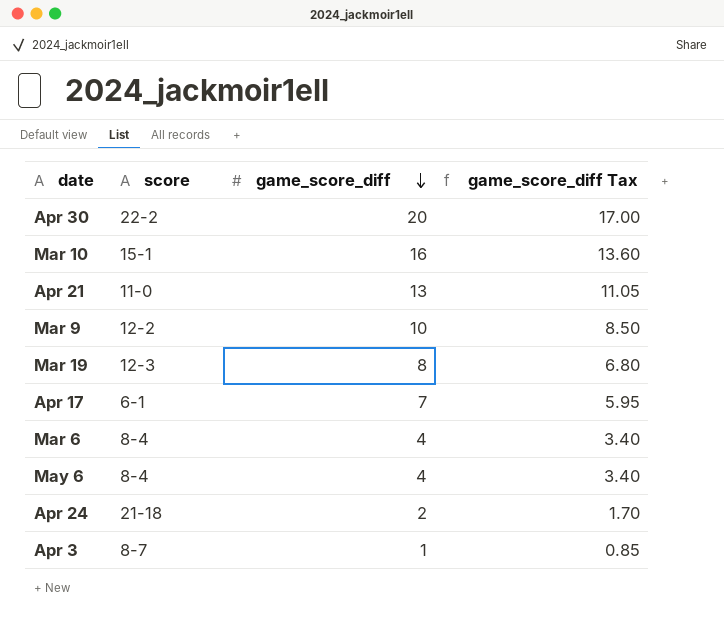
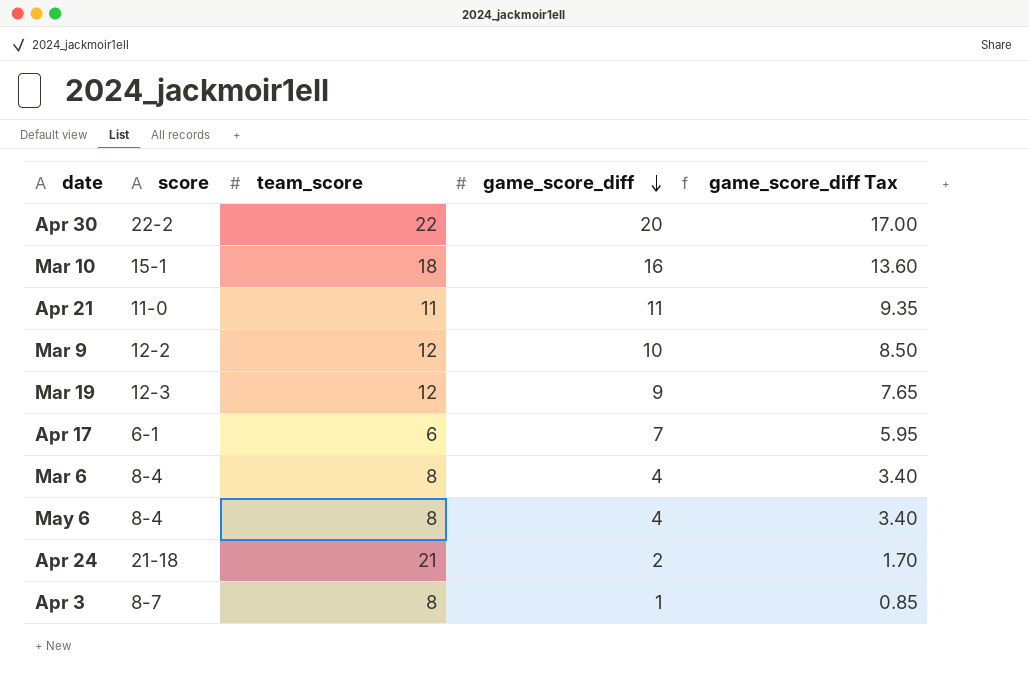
column team_score | position: none -> 3
Apr 21 | game_score_diff: 13 -> 11
Apr 21 | game_score_diff Tax: 11.05 -> 9.35
Mar 19 | game_score_diff: 8 -> 9
Mar 19 | game_score_diff Tax: 6.80 -> 7.65

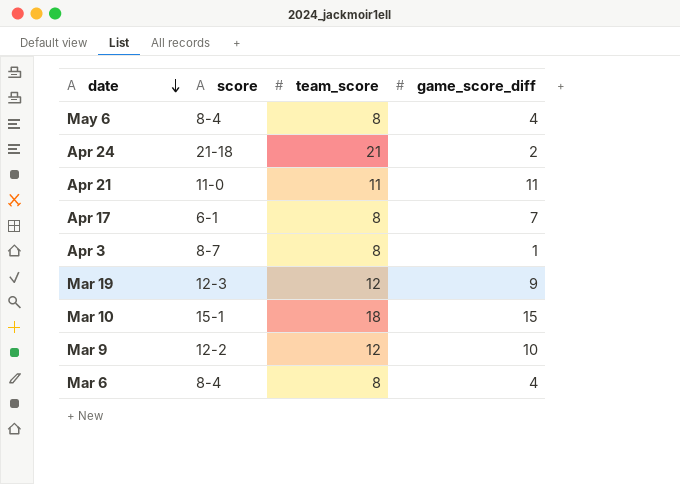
row order: game_score_diff descending -> date descending
column game_score_diff Tax | formula: [game_score_diff] * 0.85 -> none
row Apr 30: 22-2 | 22 | 20 | 17.00 -> none
Apr 17 | team_score: 6 -> 8
Mar 10 | game_score_diff: 16 -> 15

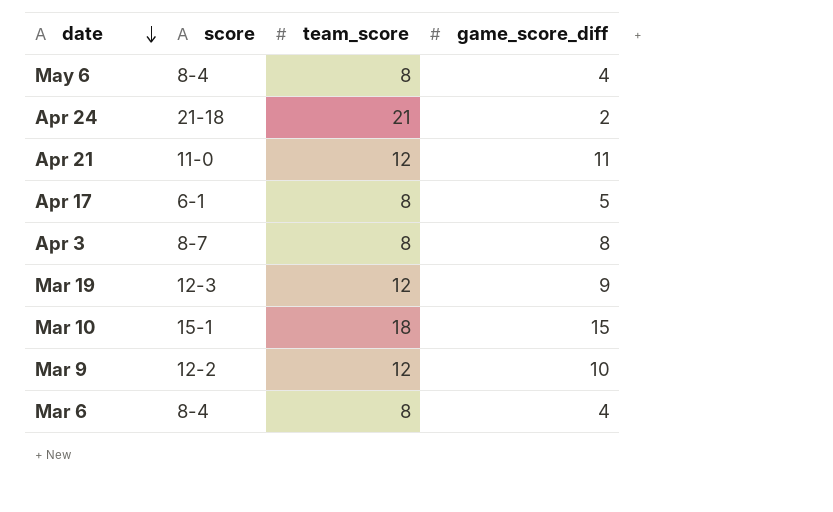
Apr 21 | team_score: 11 -> 12
Apr 17 | game_score_diff: 7 -> 5
Apr 3 | game_score_diff: 1 -> 8

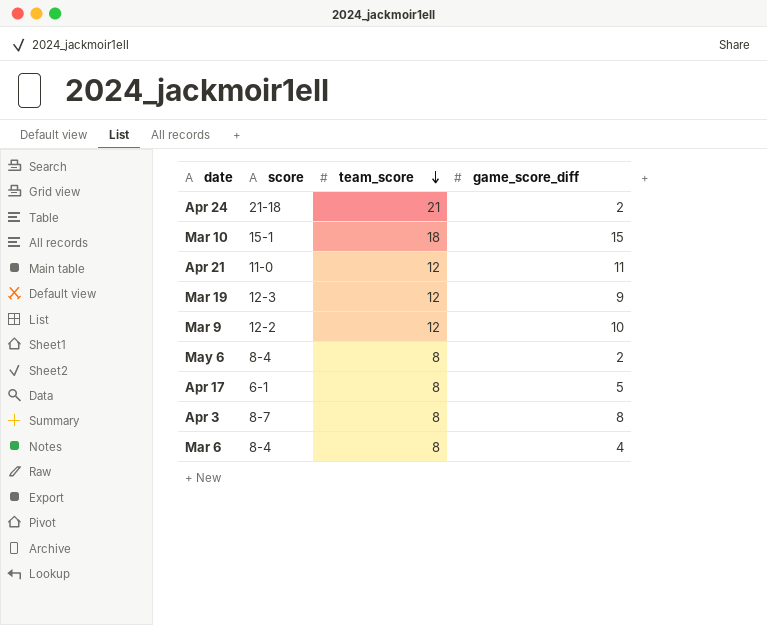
row order: date descending -> team_score descending
May 6 | game_score_diff: 4 -> 2

